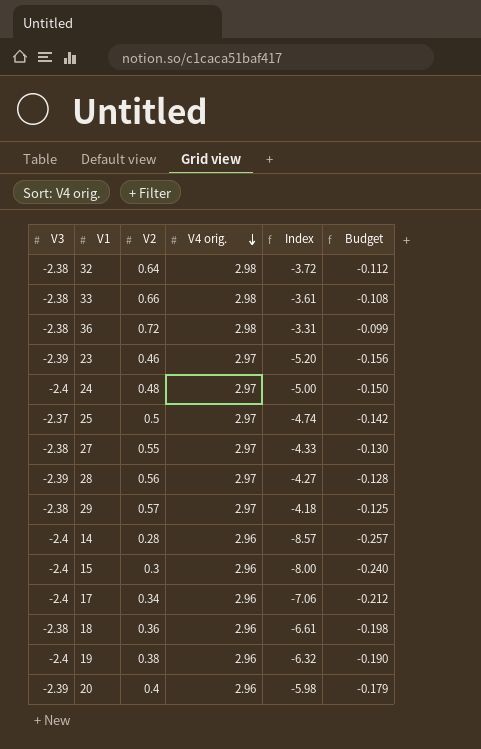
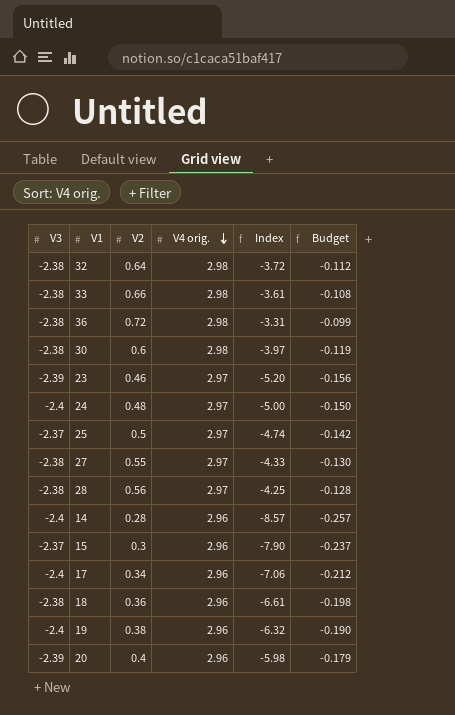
row 29: -2.38 | 0.57 | 2.97 | -4.18 | -0.125 -> none
row 30: none -> -2.38 | 0.6 | 2.98 | -3.97 | -0.119
28 | V3: -2.39 -> -2.38
28 | Index: -4.27 -> -4.25
15 | V3: -2.4 -> -2.37
15 | Index: -8.00 -> -7.90
15 | Budget: -0.240 -> -0.237

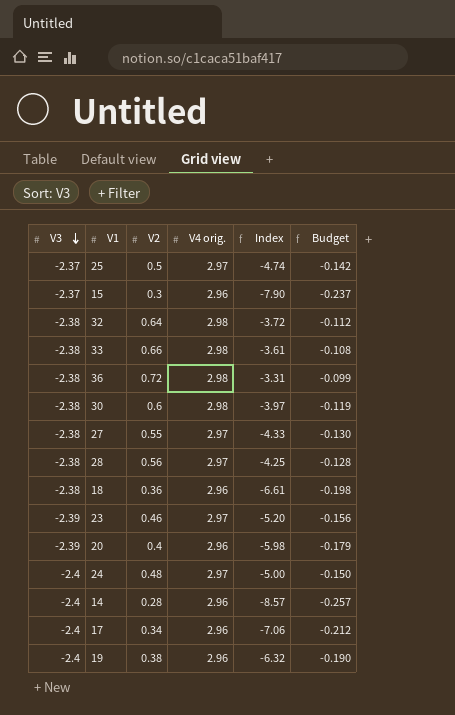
row order: V4 orig. descending -> V3 descending

